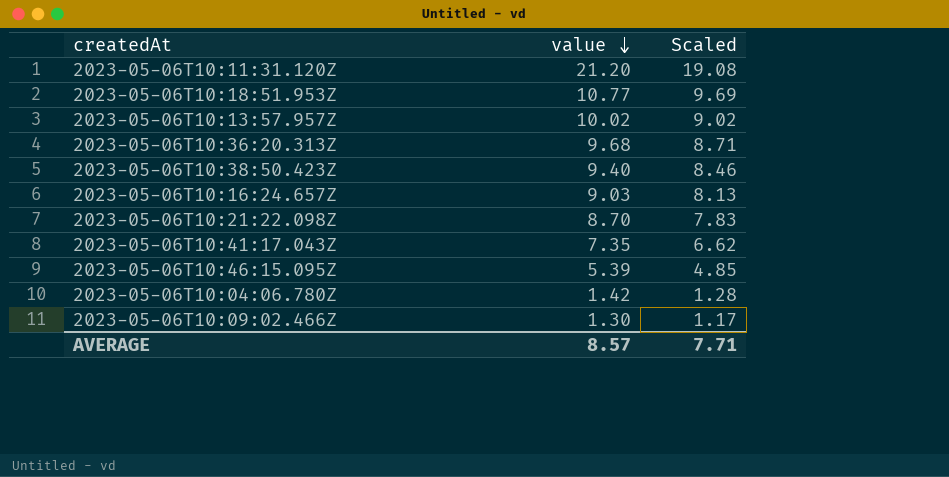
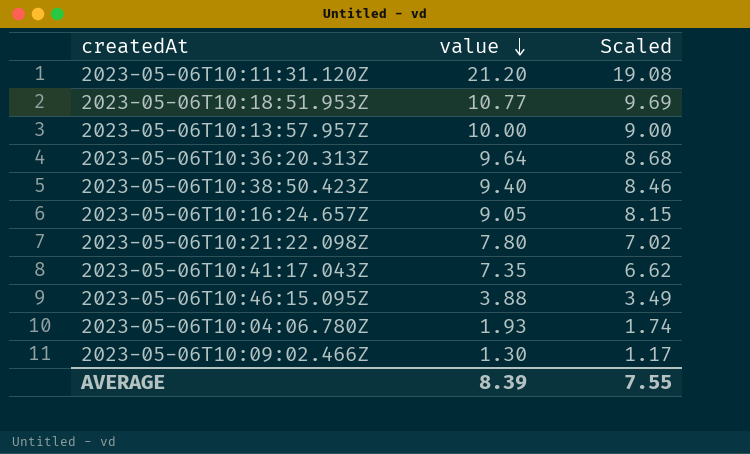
2023-05-06T10:13:57.957Z | value: 10.02 -> 10.00
2023-05-06T10:13:57.957Z | Scaled: 9.02 -> 9.00
2023-05-06T10:36:20.313Z | value: 9.68 -> 9.64
2023-05-06T10:36:20.313Z | Scaled: 8.71 -> 8.68
2023-05-06T10:16:24.657Z | value: 9.03 -> 9.05
2023-05-06T10:16:24.657Z | Scaled: 8.13 -> 8.15
2023-05-06T10:21:22.098Z | value: 8.70 -> 7.80
2023-05-06T10:21:22.098Z | Scaled: 7.83 -> 7.02
2023-05-06T10:46:15.095Z | value: 5.39 -> 3.88
2023-05-06T10:46:15.095Z | Scaled: 4.85 -> 3.49
2023-05-06T10:04:06.780Z | value: 1.42 -> 1.93
2023-05-06T10:04:06.780Z | Scaled: 1.28 -> 1.74
AVERAGE | value: 8.57 -> 8.39
AVERAGE | Scaled: 7.71 -> 7.55

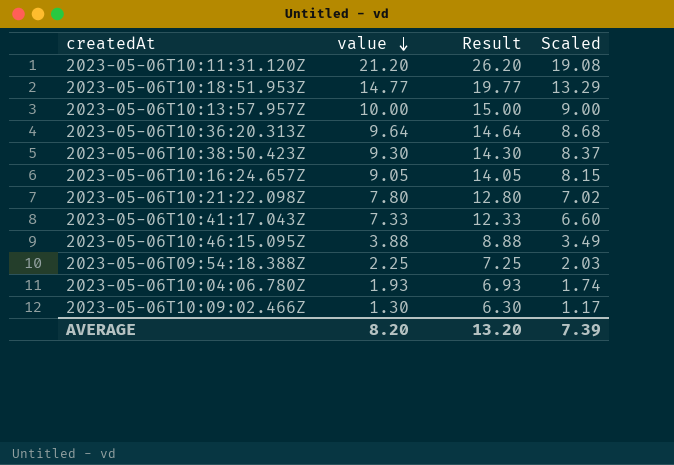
column Result | formula: none -> [value] + 5
2023-05-06T10:18:51.953Z | value: 10.77 -> 14.77
2023-05-06T10:18:51.953Z | Scaled: 9.69 -> 13.29
2023-05-06T10:38:50.423Z | value: 9.40 -> 9.30
2023-05-06T10:38:50.423Z | Scaled: 8.46 -> 8.37
2023-05-06T10:41:17.043Z | value: 7.35 -> 7.33
2023-05-06T10:41:17.043Z | Scaled: 6.62 -> 6.60
row 2023-05-06T09:54:18.388Z: none -> 2.25 | 7.25 | 2.03
AVERAGE | value: 8.39 -> 8.20
AVERAGE | Scaled: 7.55 -> 7.39

